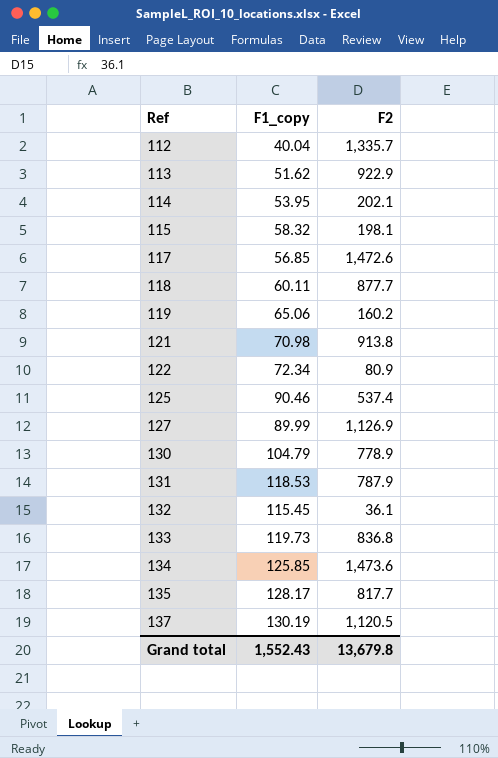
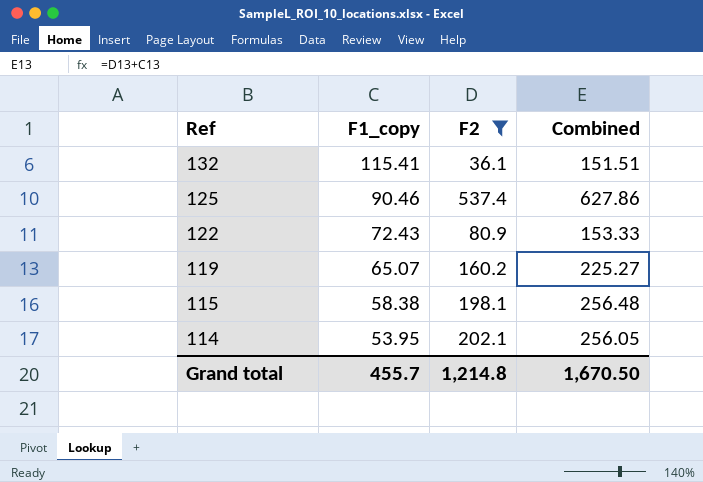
filter: none -> F2 <= 537.4
row order: Ref ascending -> Ref descending
column Combined | formula: none -> [F1_copy] + [F2]
132 | F1_copy: 115.45 -> 115.41
122 | F1_copy: 72.34 -> 72.43
119 | F1_copy: 65.06 -> 65.07
115 | F1_copy: 58.32 -> 58.38
Grand total | F1_copy: 1,552.43 -> 455.7
Grand total | F2: 13,679.8 -> 1,214.8

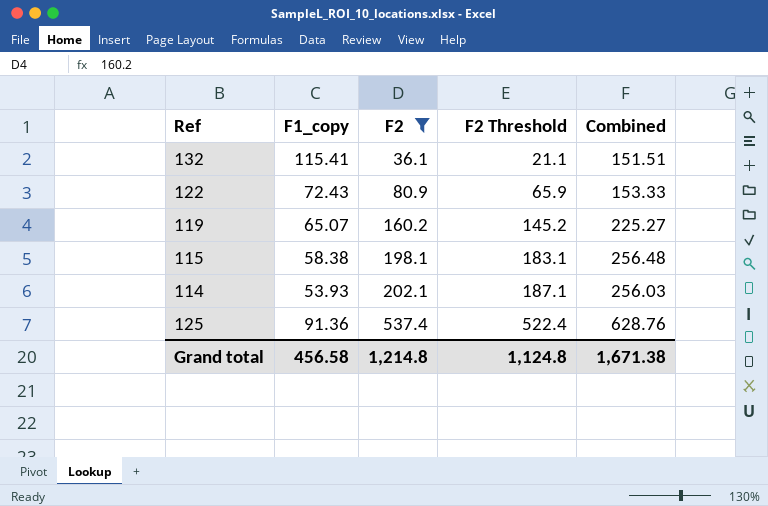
row order: Ref descending -> F2 ascending
column F2 Threshold | formula: none -> [F2] - 15
114 | F1_copy: 53.95 -> 53.93
114 | Combined: 256.05 -> 256.03
125 | F1_copy: 90.46 -> 91.36
125 | Combined: 627.86 -> 628.76
Grand total | F1_copy: 455.7 -> 456.58
Grand total | Combined: 1,670.50 -> 1,671.38

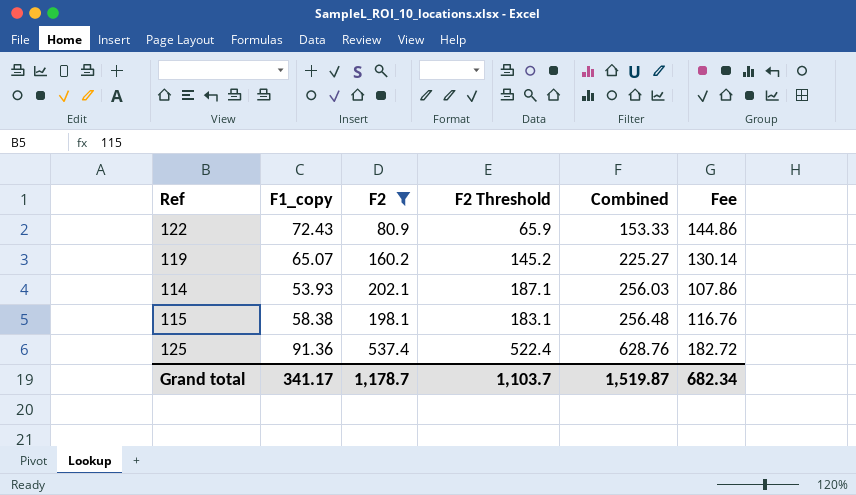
row order: F2 ascending -> Combined ascending
column Fee | formula: none -> [F1_copy] * 2
row 132: 115.41 | 36.1 | 21.1 | 151.51 -> none
Grand total | F1_copy: 456.58 -> 341.17
Grand total | F2: 1,214.8 -> 1,178.7
Grand total | F2 Threshold: 1,124.8 -> 1,103.7
Grand total | Combined: 1,671.38 -> 1,519.87

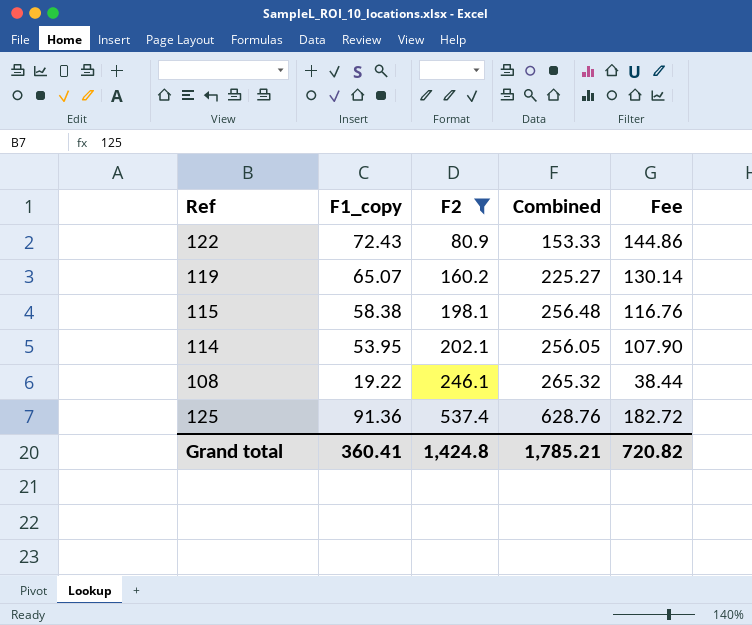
row order: Combined ascending -> F2 ascending
column F2 Threshold | formula: [F2] - 15 -> none
114 | F1_copy: 53.93 -> 53.95
114 | Combined: 256.03 -> 256.05
114 | Fee: 107.86 -> 107.90
row 108: none -> 19.22 | 246.1 | 265.32 | 38.44
Grand total | F1_copy: 341.17 -> 360.41
Grand total | F2: 1,178.7 -> 1,424.8
Grand total | Combined: 1,519.87 -> 1,785.21
Grand total | Fee: 682.34 -> 720.82

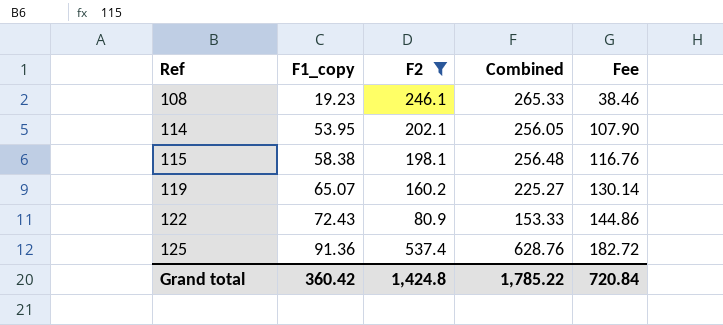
row order: F2 ascending -> Ref ascending
108 | F1_copy: 19.22 -> 19.23
108 | Combined: 265.32 -> 265.33
108 | Fee: 38.44 -> 38.46
Grand total | F1_copy: 360.41 -> 360.42
Grand total | Combined: 1,785.21 -> 1,785.22
Grand total | Fee: 720.82 -> 720.84

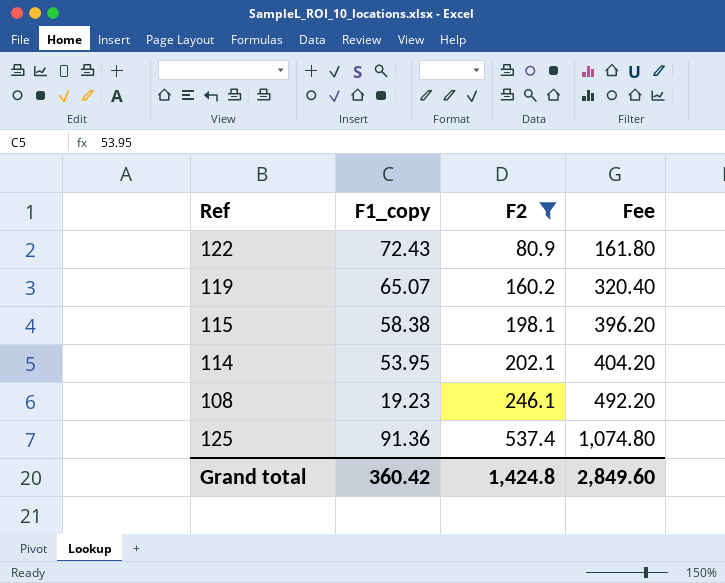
row order: Ref ascending -> F2 ascending
column Combined | formula: [F1_copy] + [F2] -> none
column Fee | formula: [F1_copy] * 2 -> [F2] * 2
Grand total | Fee: 720.84 -> 2,849.60

